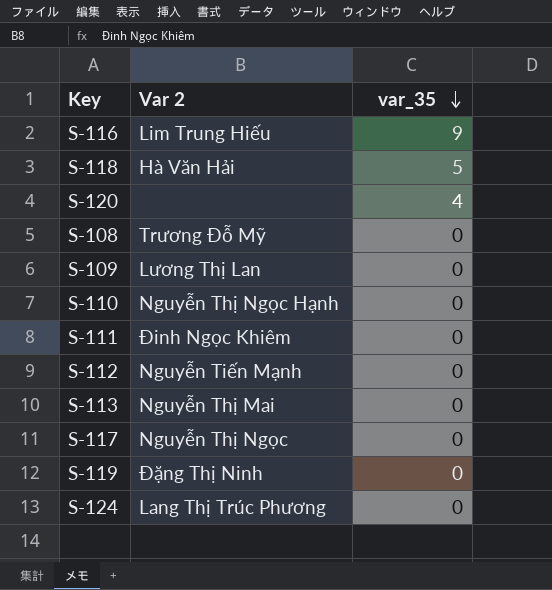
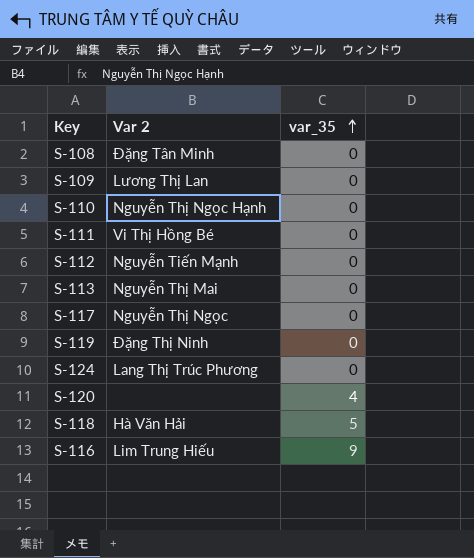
row order: var_35 descending -> var_35 ascending
S-108 | Var 2: Trương Đỗ Mỹ -> Đặng Tân Minh
S-111 | Var 2: Đinh Ngọc Khiêm -> Vi Thị Hồng Bé

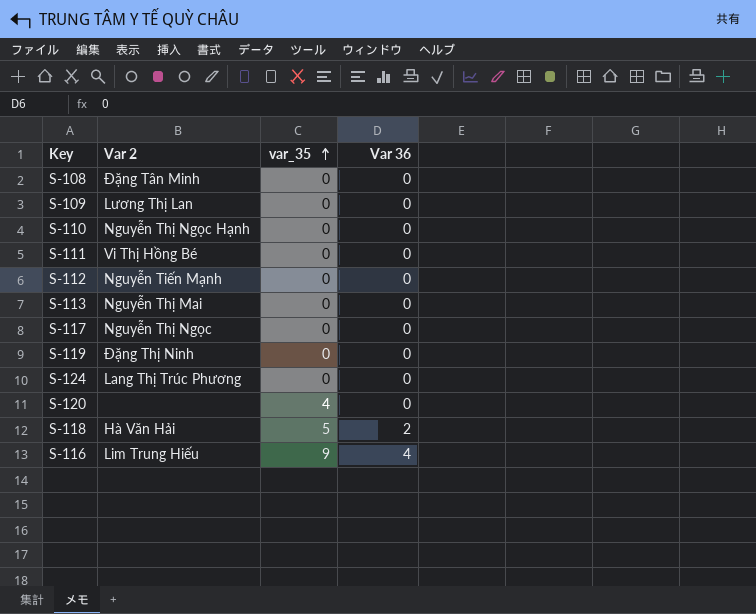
column Var 36 | position: none -> 4

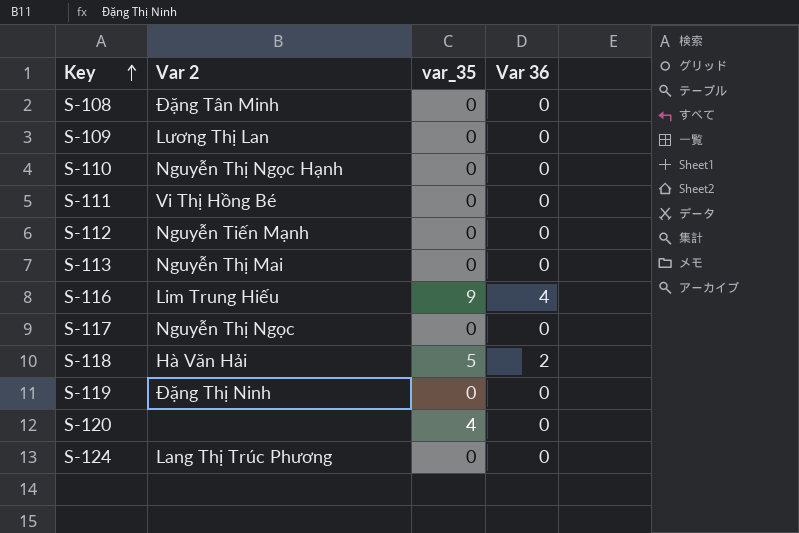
row order: var_35 ascending -> Key ascending

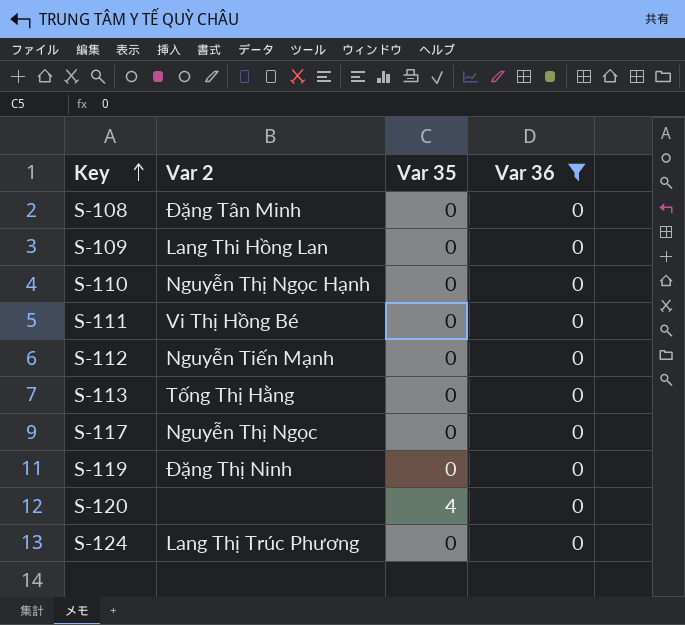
filter: none -> Var 36 = 0
column name: var_35 -> Var 35
S-109 | Var 2: Lương Thị Lan -> Lang Thi Hồng Lan
S-113 | Var 2: Nguyễn Thị Mai -> Tống Thị Hằng

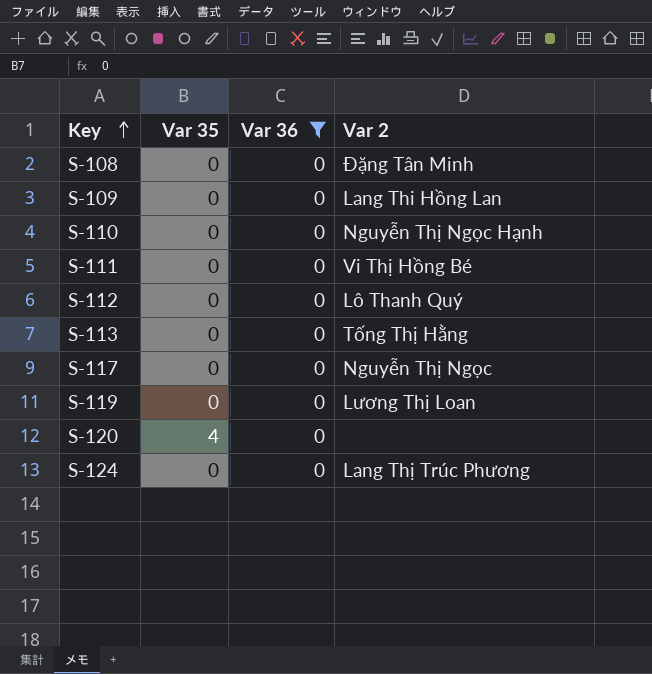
column Var 2 | position: 2 -> 4
S-112 | Var 2: Nguyễn Tiến Mạnh -> Lô Thanh Quý
S-119 | Var 2: Đặng Thị Ninh -> Lương Thị Loan

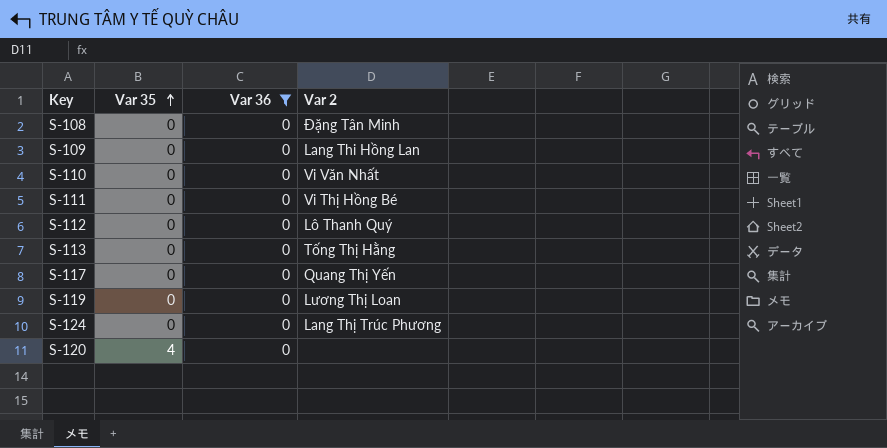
row order: Key ascending -> Var 35 ascending
S-110 | Var 2: Nguyễn Thị Ngọc Hạnh -> Vi Văn Nhất
S-117 | Var 2: Nguyễn Thị Ngọc -> Quang Thị Yến

